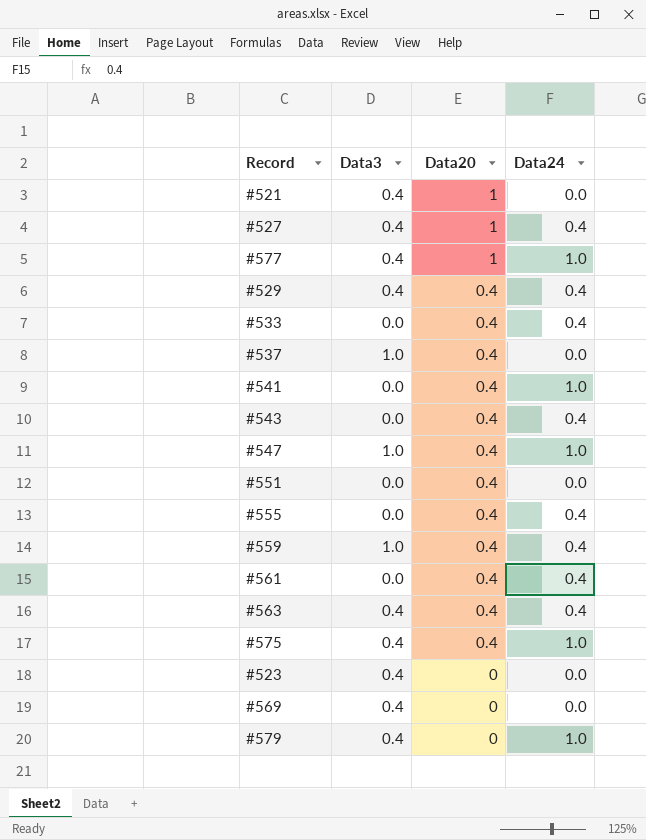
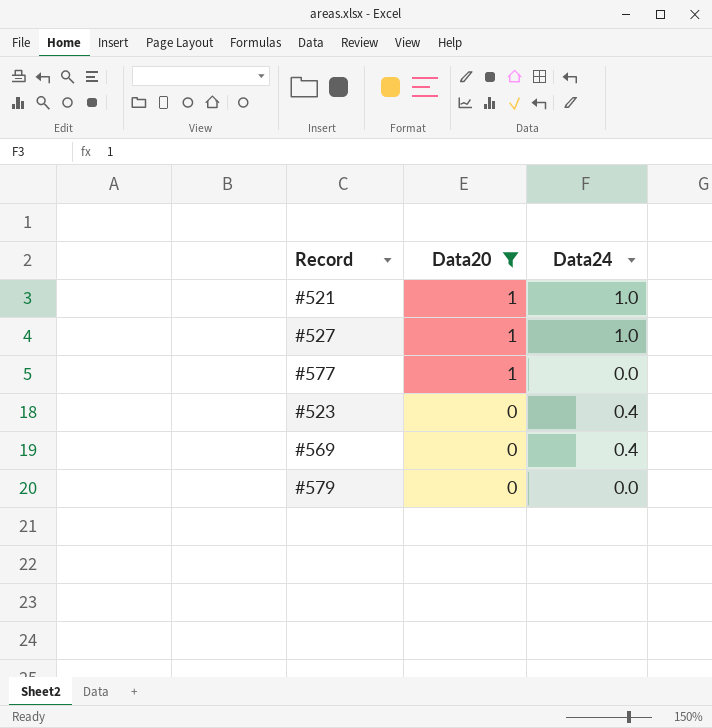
filter: none -> Data20 != 0.4
column Data3 | position: 2 -> none
#521 | Data24: 0.0 -> 1.0
#527 | Data24: 0.4 -> 1.0
#577 | Data24: 1.0 -> 0.0
#523 | Data24: 0.0 -> 0.4
#569 | Data24: 0.0 -> 0.4
#579 | Data24: 1.0 -> 0.0

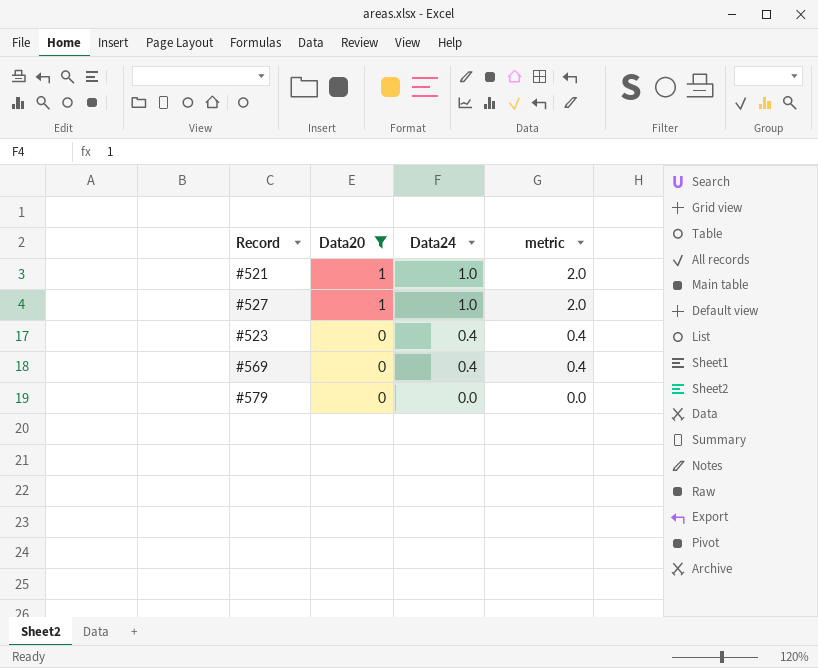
column metric | formula: none -> [Data20] + [Data24]
row #577: 1 | 0.0 -> none

